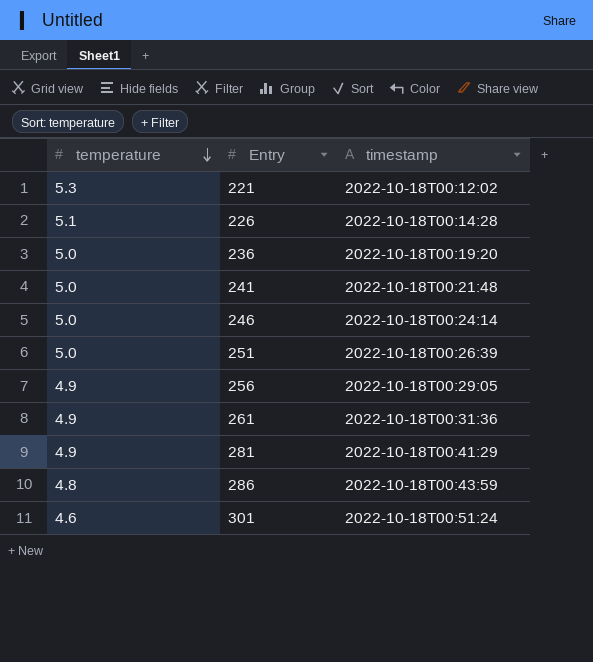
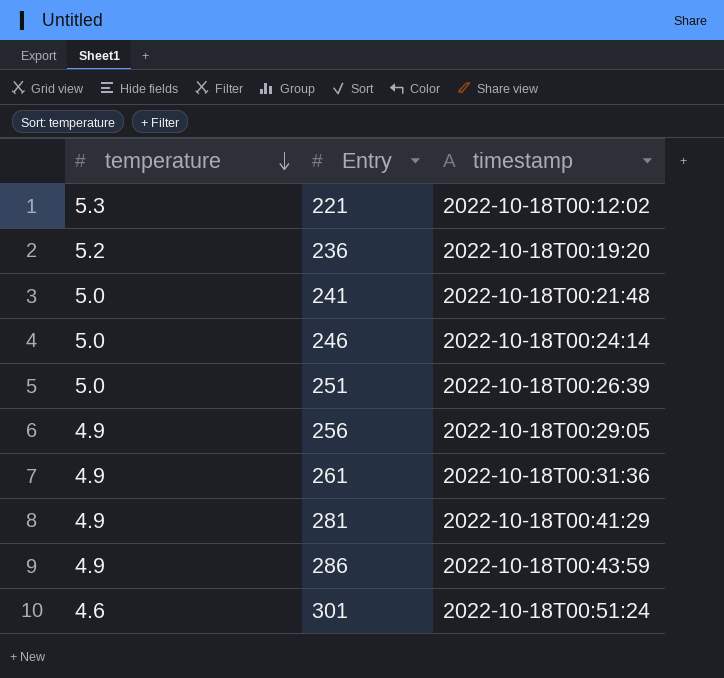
row 226: 5.1 | 2022-10-18T00:14:28 -> none
236 | temperature: 5.0 -> 5.2
286 | temperature: 4.8 -> 4.9

